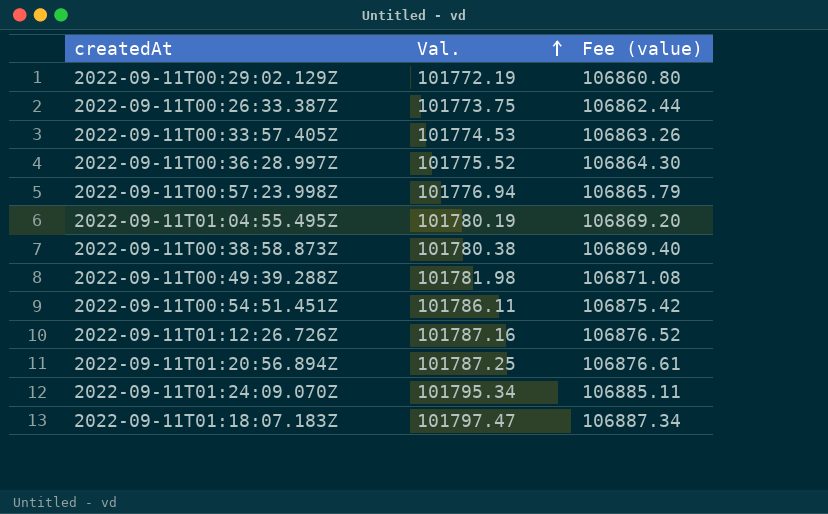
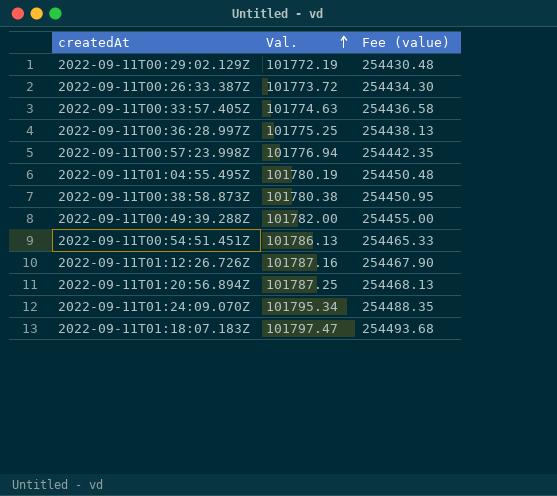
column Fee (value) | formula: [Val.] * 1.05 -> [Val.] * 2.5
2022-09-11T00:26:33.387Z | Val.: 101773.75 -> 101773.72
2022-09-11T00:33:57.405Z | Val.: 101774.53 -> 101774.63
2022-09-11T00:36:28.997Z | Val.: 101775.52 -> 101775.25
2022-09-11T00:49:39.288Z | Val.: 101781.98 -> 101782.00
2022-09-11T00:54:51.451Z | Val.: 101786.11 -> 101786.13

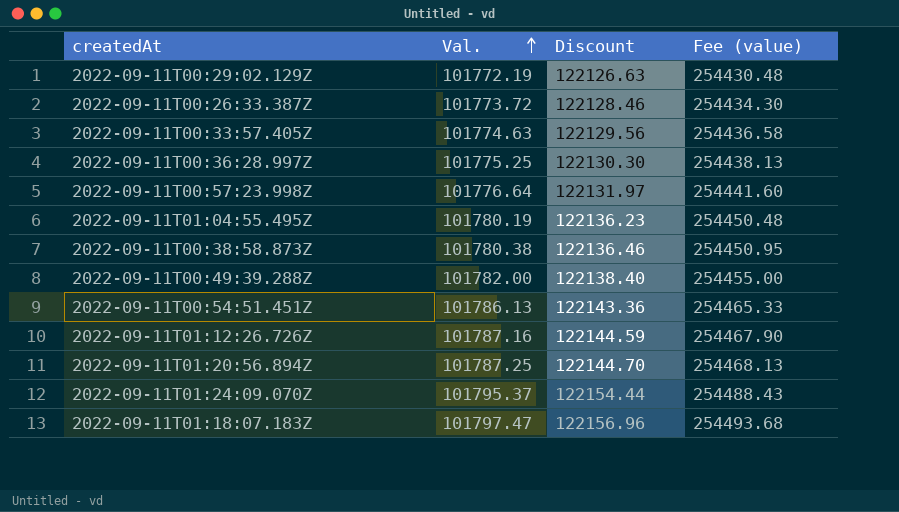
column Discount | formula: none -> [Val.] * 1.2
2022-09-11T00:57:23.998Z | Val.: 101776.94 -> 101776.64
2022-09-11T00:57:23.998Z | Fee (value): 254442.35 -> 254441.60
2022-09-11T01:24:09.070Z | Val.: 101795.34 -> 101795.37
2022-09-11T01:24:09.070Z | Fee (value): 254488.35 -> 254488.43

